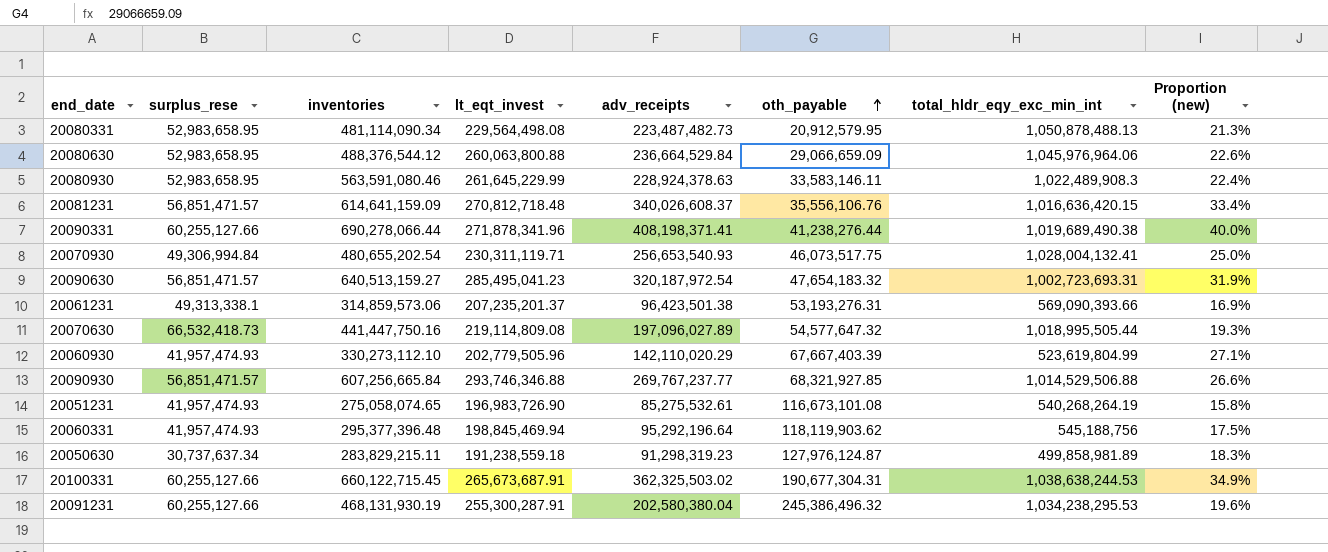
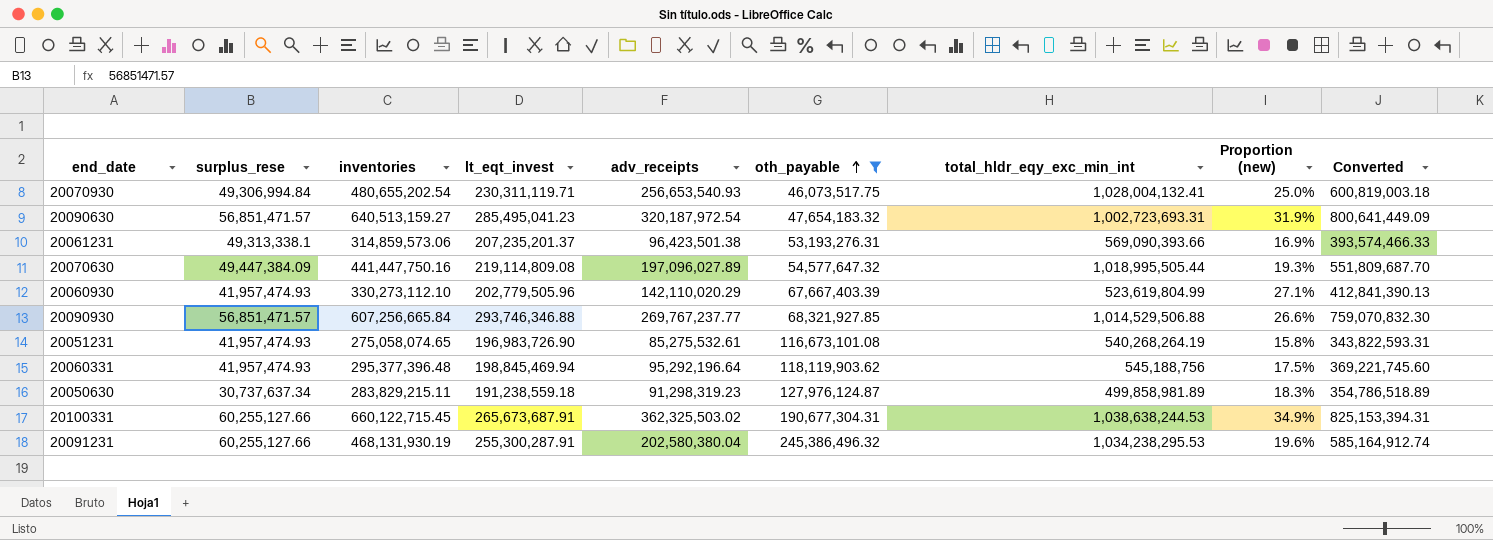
filter: none -> oth_payable >= 46,073,517.75
column Converted | formula: none -> [inventories] * 1.25
20070630 | surplus_rese: 66,532,418.73 -> 49,447,384.09

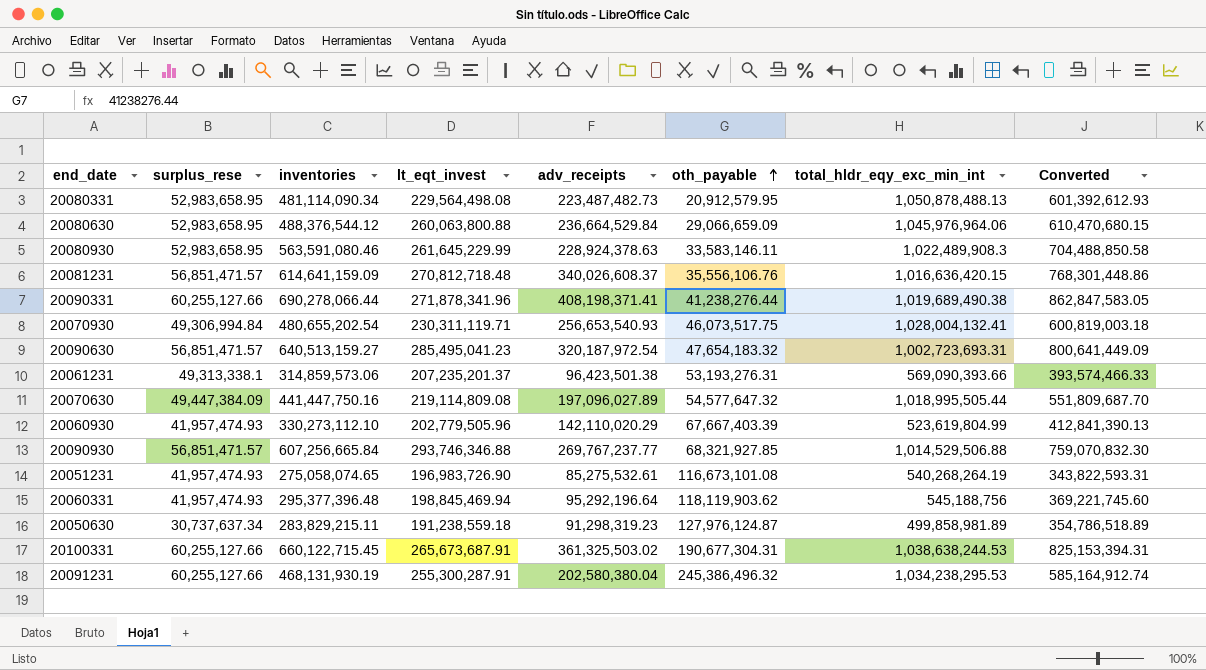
filter: oth_payable >= 46,073,517.75 -> none
column Proportion (new) | formula: [adv_receipts] / [total_hldr_eqy_exc_min_int] -> none
20100331 | adv_receipts: 362,325,503.02 -> 361,325,503.02

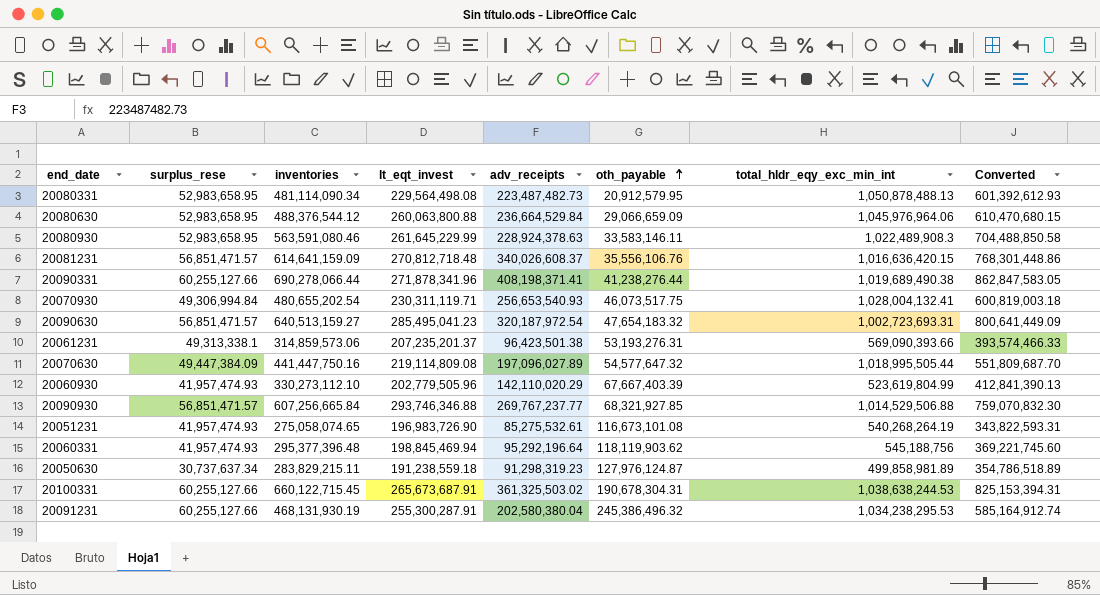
20100331 | oth_payable: 190,677,304.31 -> 190,678,304.31

